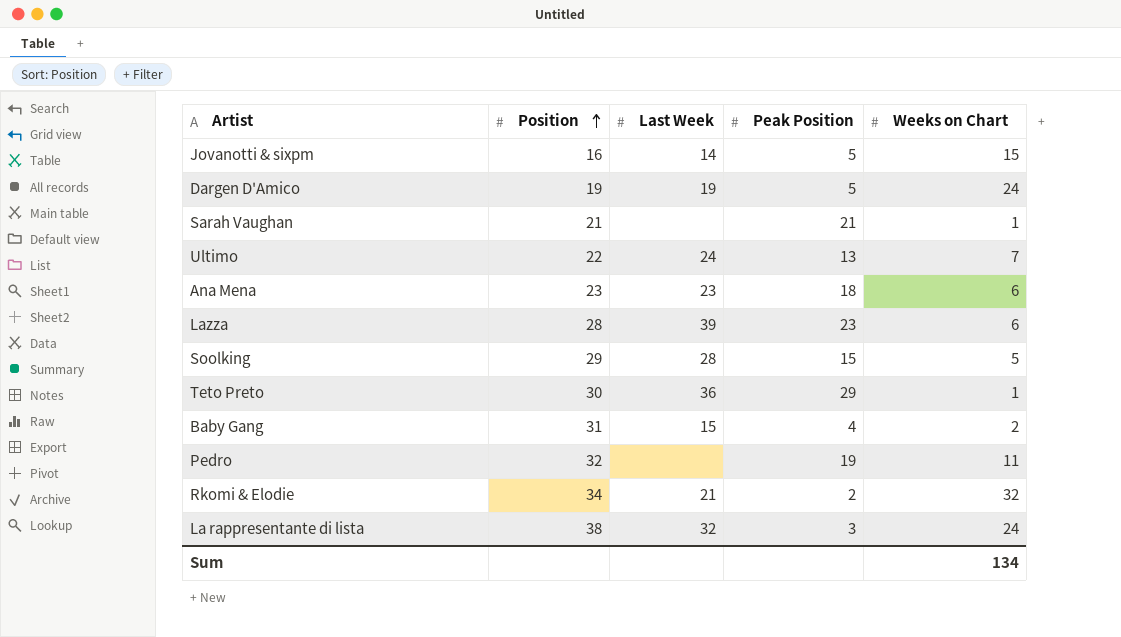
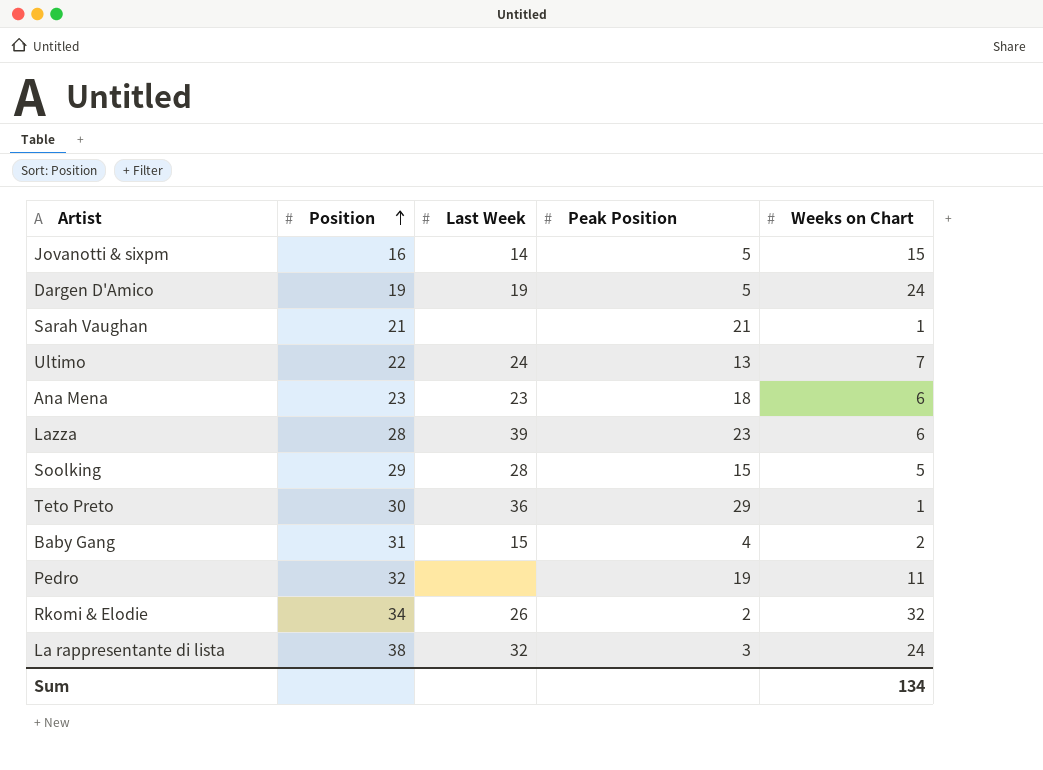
Rkomi & Elodie | Last Week: 21 -> 26

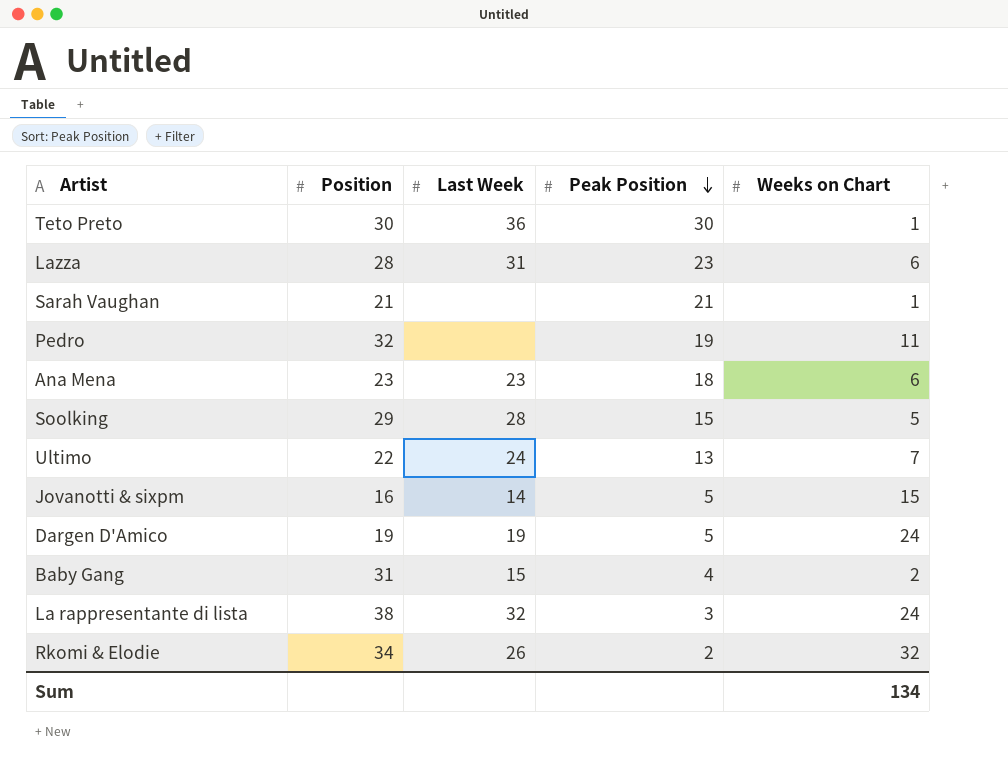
row order: Position ascending -> Peak Position descending
Teto Preto | Peak Position: 29 -> 30
Lazza | Last Week: 39 -> 31

